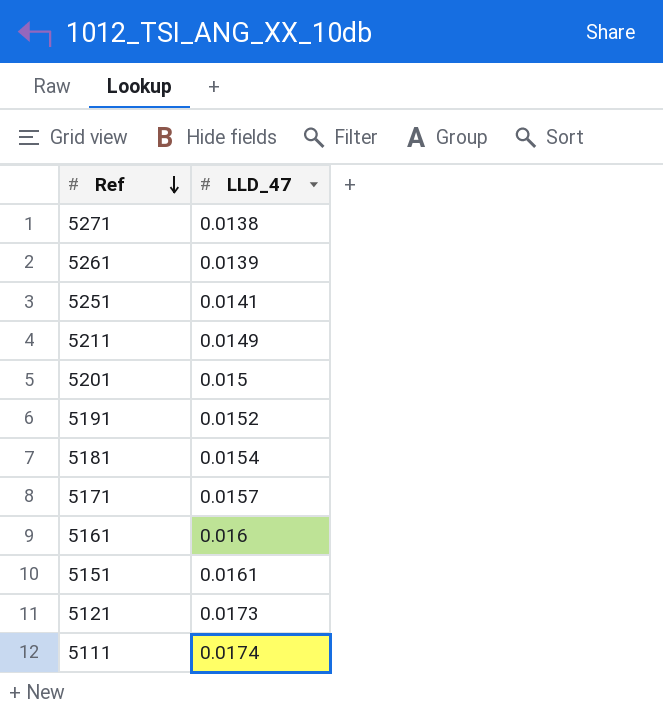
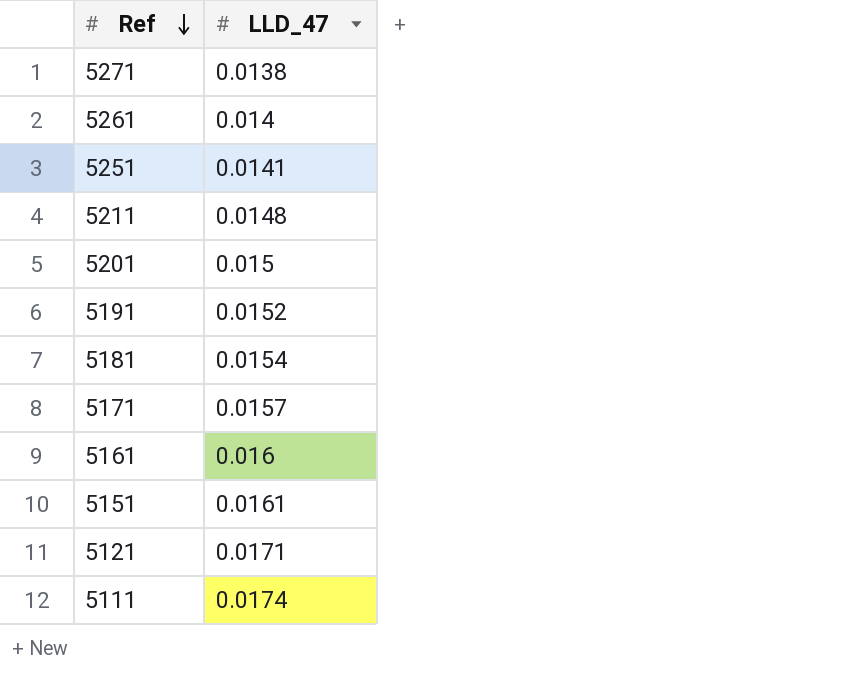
5261 | LLD_47: 0.0139 -> 0.014
5211 | LLD_47: 0.0149 -> 0.0148
5121 | LLD_47: 0.0173 -> 0.0171

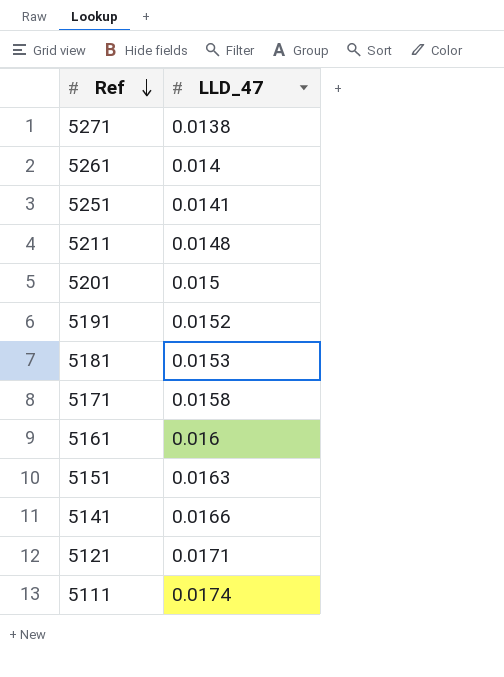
5181 | LLD_47: 0.0154 -> 0.0153
5171 | LLD_47: 0.0157 -> 0.0158
5151 | LLD_47: 0.0161 -> 0.0163
row 5141: none -> 0.0166

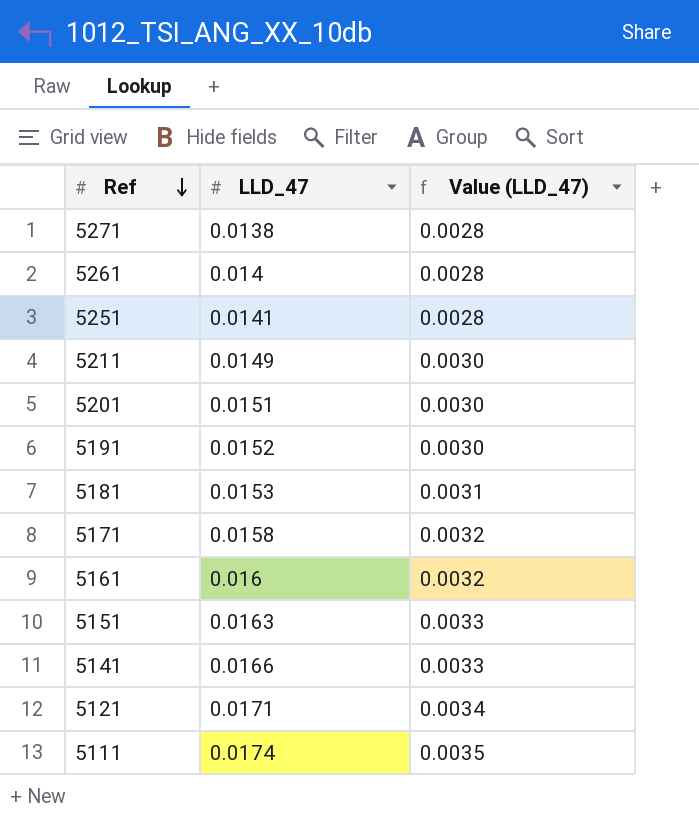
column Value (LLD_47) | formula: none -> [LLD_47] * 0.2
5211 | LLD_47: 0.0148 -> 0.0149
5201 | LLD_47: 0.015 -> 0.0151

